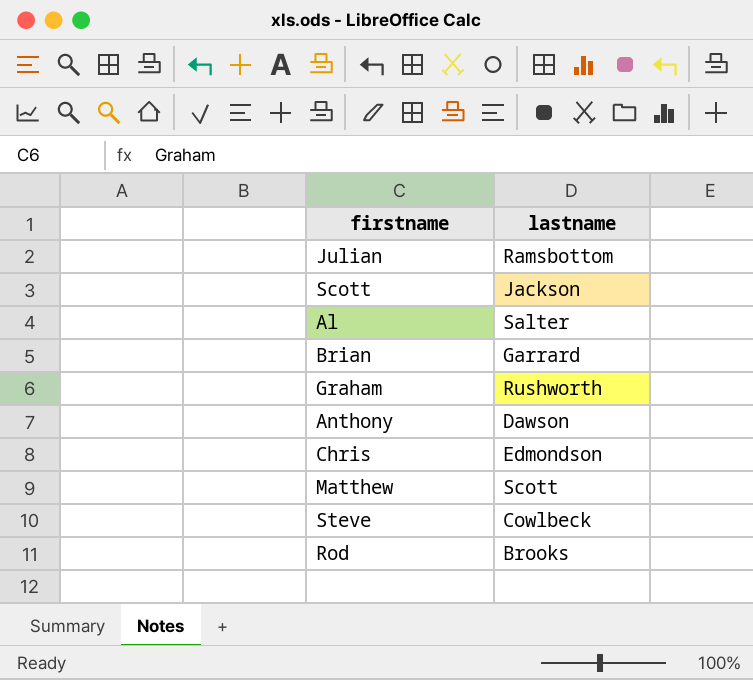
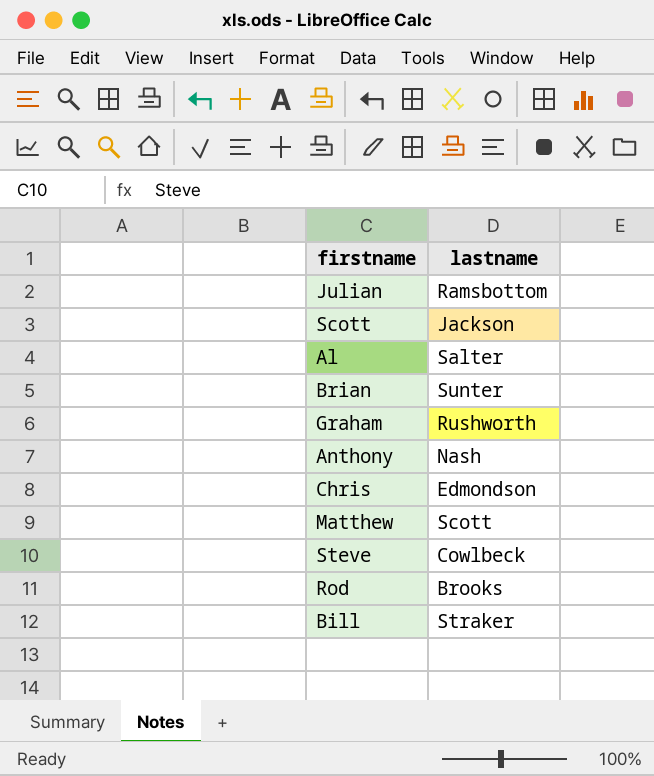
Brian | lastname: Garrard -> Sunter
Anthony | lastname: Dawson -> Nash
row Bill: none -> Straker

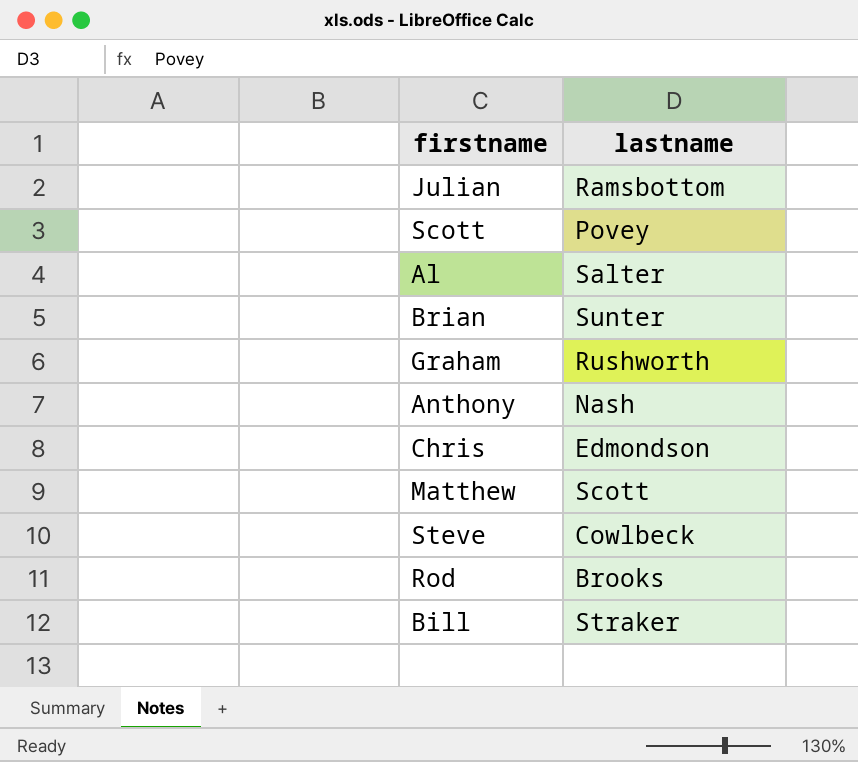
Scott | lastname: Jackson -> Povey

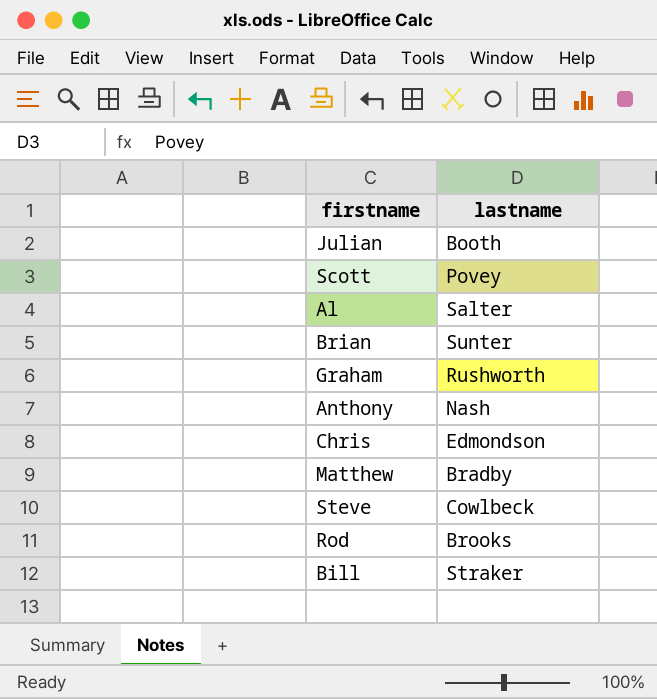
Julian | lastname: Ramsbottom -> Booth
Matthew | lastname: Scott -> Bradby

